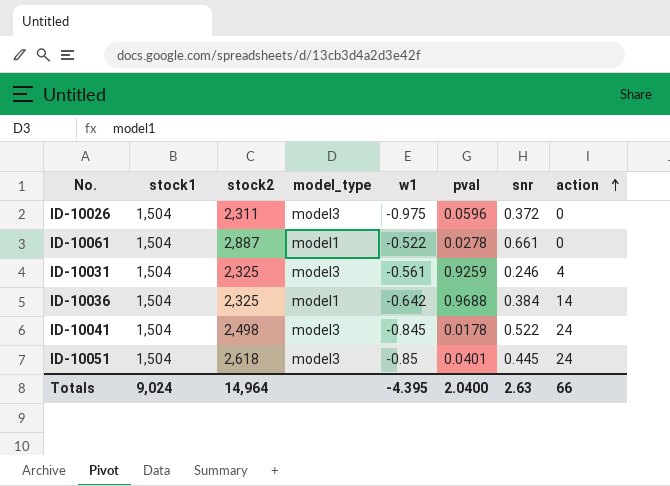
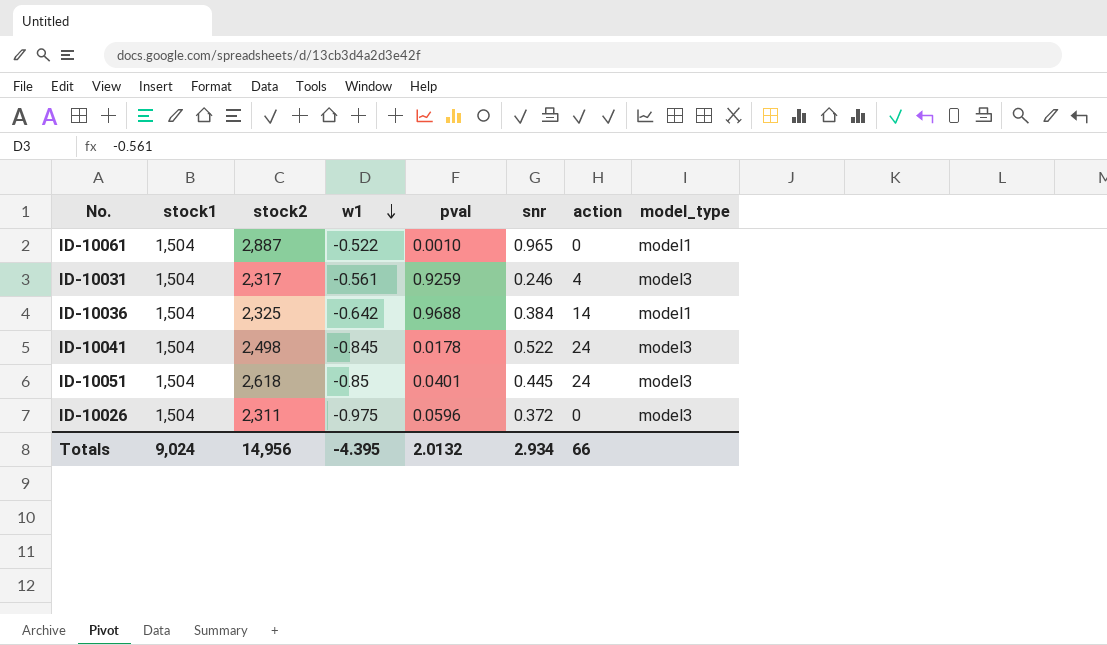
row order: action ascending -> w1 descending
column model_type | position: 4 -> 8
ID-10061 | pval: 0.0278 -> 0.0010
ID-10061 | snr: 0.661 -> 0.965
ID-10031 | stock2: 2,325 -> 2,317
Totals | stock2: 14,964 -> 14,956
Totals | pval: 2.0400 -> 2.0132
Totals | snr: 2.63 -> 2.934

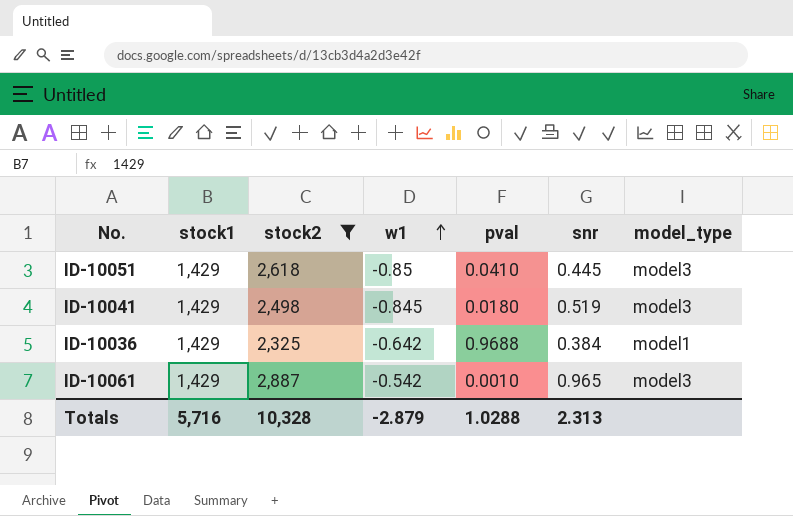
filter: none -> stock2 >= 2,325
row order: w1 descending -> w1 ascending
column action | position: 7 -> none
ID-10051 | stock1: 1,504 -> 1,429
ID-10051 | pval: 0.0401 -> 0.0410
ID-10041 | stock1: 1,504 -> 1,429
ID-10041 | pval: 0.0178 -> 0.0180
ID-10041 | snr: 0.522 -> 0.519
ID-10036 | stock1: 1,504 -> 1,429
ID-10061 | stock1: 1,504 -> 1,429
ID-10061 | w1: -0.522 -> -0.542
ID-10061 | model_type: model1 -> model3
Totals | stock1: 9,024 -> 5,716
Totals | stock2: 14,956 -> 10,328
Totals | w1: -4.395 -> -2.879
Totals | pval: 2.0132 -> 1.0288
Totals | snr: 2.934 -> 2.313

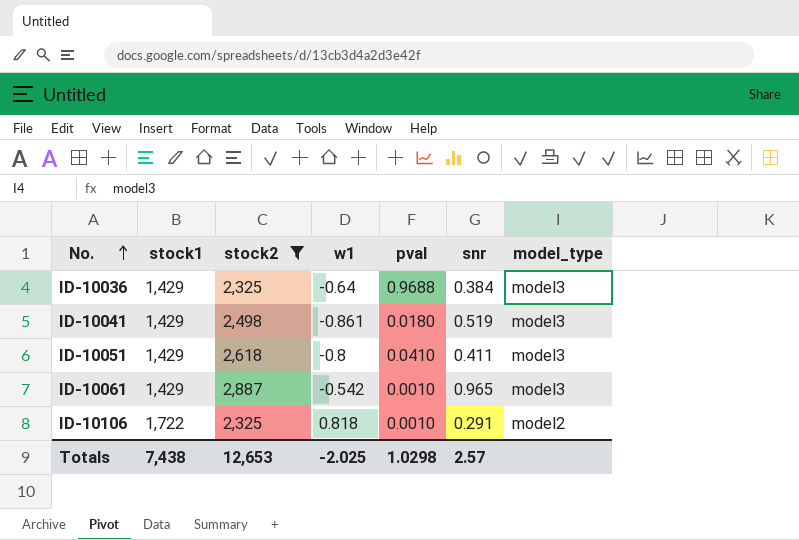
row order: w1 ascending -> No. ascending
ID-10036 | w1: -0.642 -> -0.64
ID-10036 | model_type: model1 -> model3
ID-10041 | w1: -0.845 -> -0.861
ID-10051 | w1: -0.85 -> -0.8
ID-10051 | snr: 0.445 -> 0.411
row ID-10106: none -> 1,722 | 2,325 | 0.818 | 0.0010 | 0.291 | model2
Totals | stock1: 5,716 -> 7,438
Totals | stock2: 10,328 -> 12,653
Totals | w1: -2.879 -> -2.025
Totals | pval: 1.0288 -> 1.0298
Totals | snr: 2.313 -> 2.57

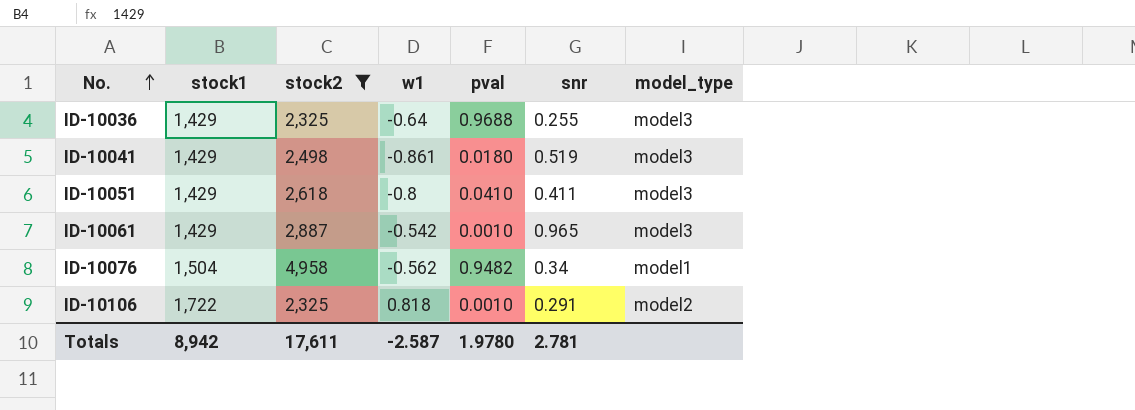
ID-10036 | snr: 0.384 -> 0.255
row ID-10076: none -> 1,504 | 4,958 | -0.562 | 0.9482 | 0.34 | model1
Totals | stock1: 7,438 -> 8,942
Totals | stock2: 12,653 -> 17,611
Totals | w1: -2.025 -> -2.587
Totals | pval: 1.0298 -> 1.9780
Totals | snr: 2.57 -> 2.781

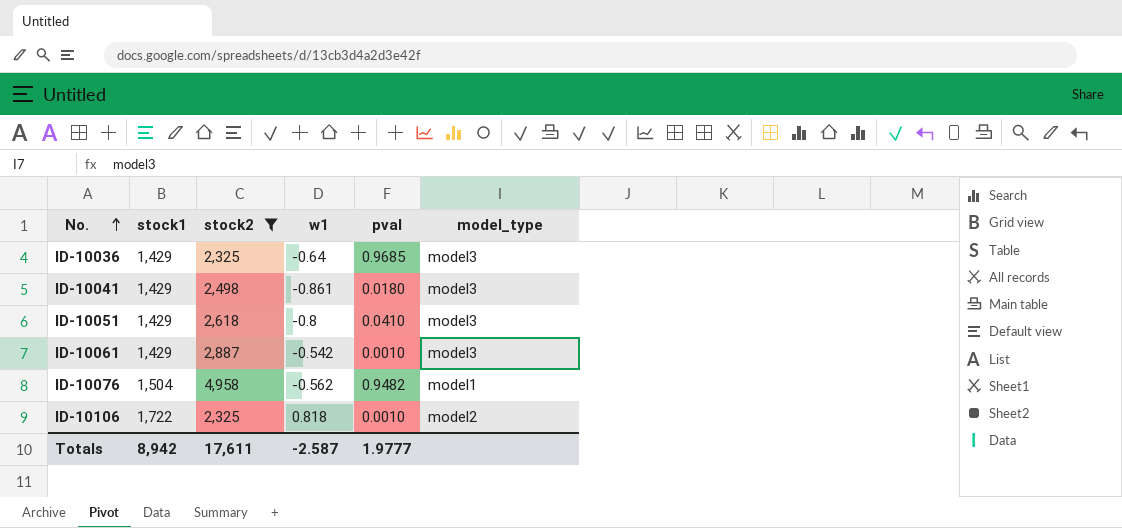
column snr | position: 6 -> none
ID-10036 | pval: 0.9688 -> 0.9685
Totals | pval: 1.9780 -> 1.9777

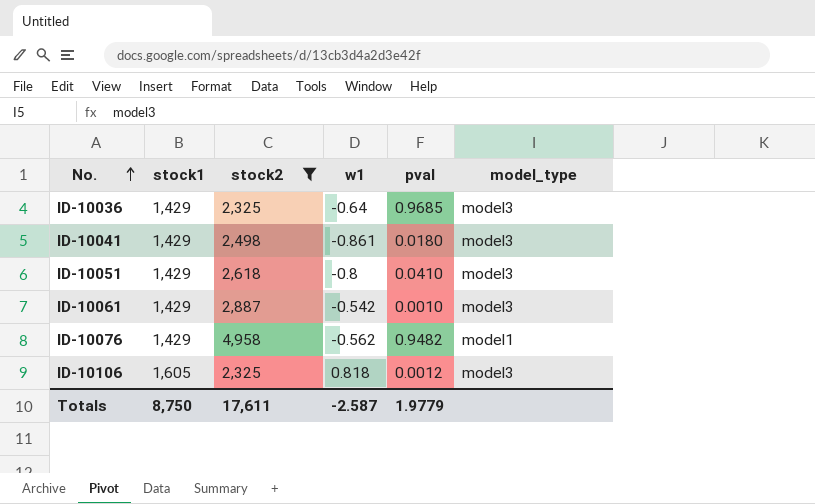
ID-10076 | stock1: 1,504 -> 1,429
ID-10106 | stock1: 1,722 -> 1,605
ID-10106 | pval: 0.0010 -> 0.0012
ID-10106 | model_type: model2 -> model3
Totals | stock1: 8,942 -> 8,750
Totals | pval: 1.9777 -> 1.9779

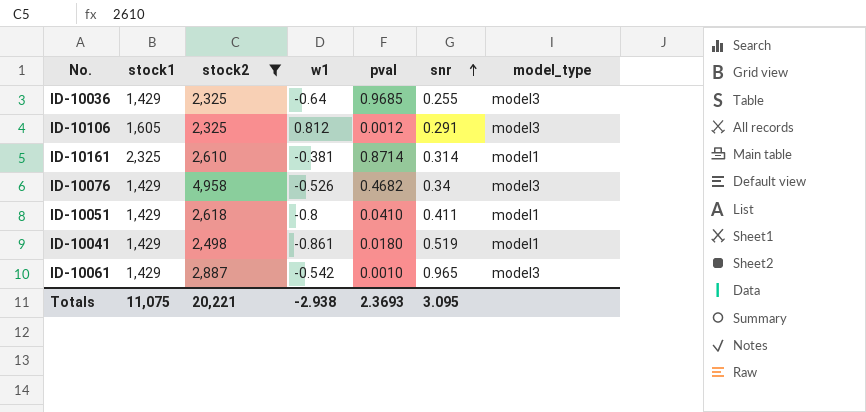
row order: No. ascending -> snr ascending
column snr | position: none -> 6
ID-10106 | w1: 0.818 -> 0.812
row ID-10161: none -> 2,325 | 2,610 | -0.381 | 0.8714 | 0.314 | model1
ID-10076 | w1: -0.562 -> -0.526
ID-10076 | pval: 0.9482 -> 0.4682
ID-10076 | model_type: model1 -> model3
ID-10051 | model_type: model3 -> model1
ID-10041 | model_type: model3 -> model1
Totals | stock1: 8,750 -> 11,075
Totals | stock2: 17,611 -> 20,221
Totals | w1: -2.587 -> -2.938
Totals | pval: 1.9779 -> 2.3693

